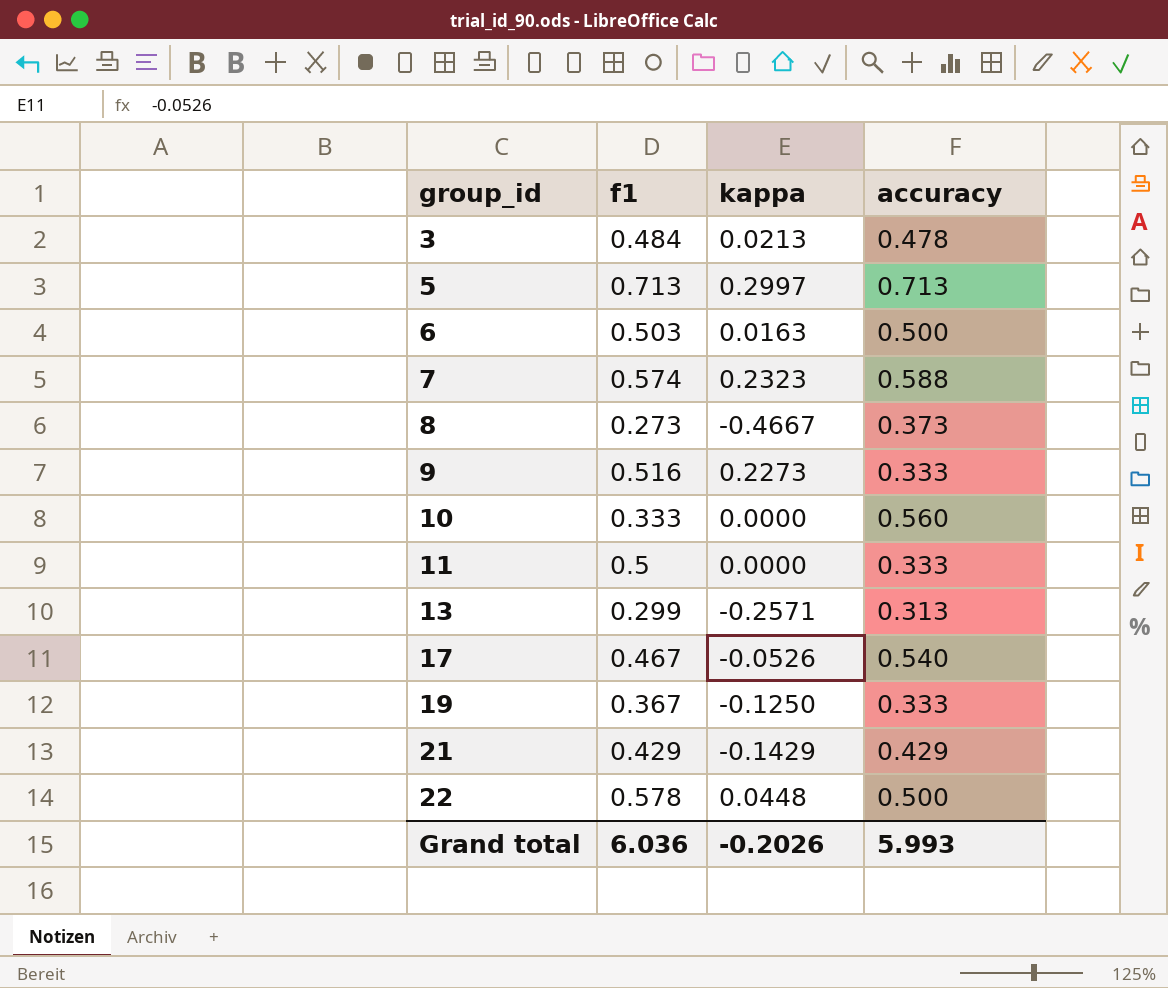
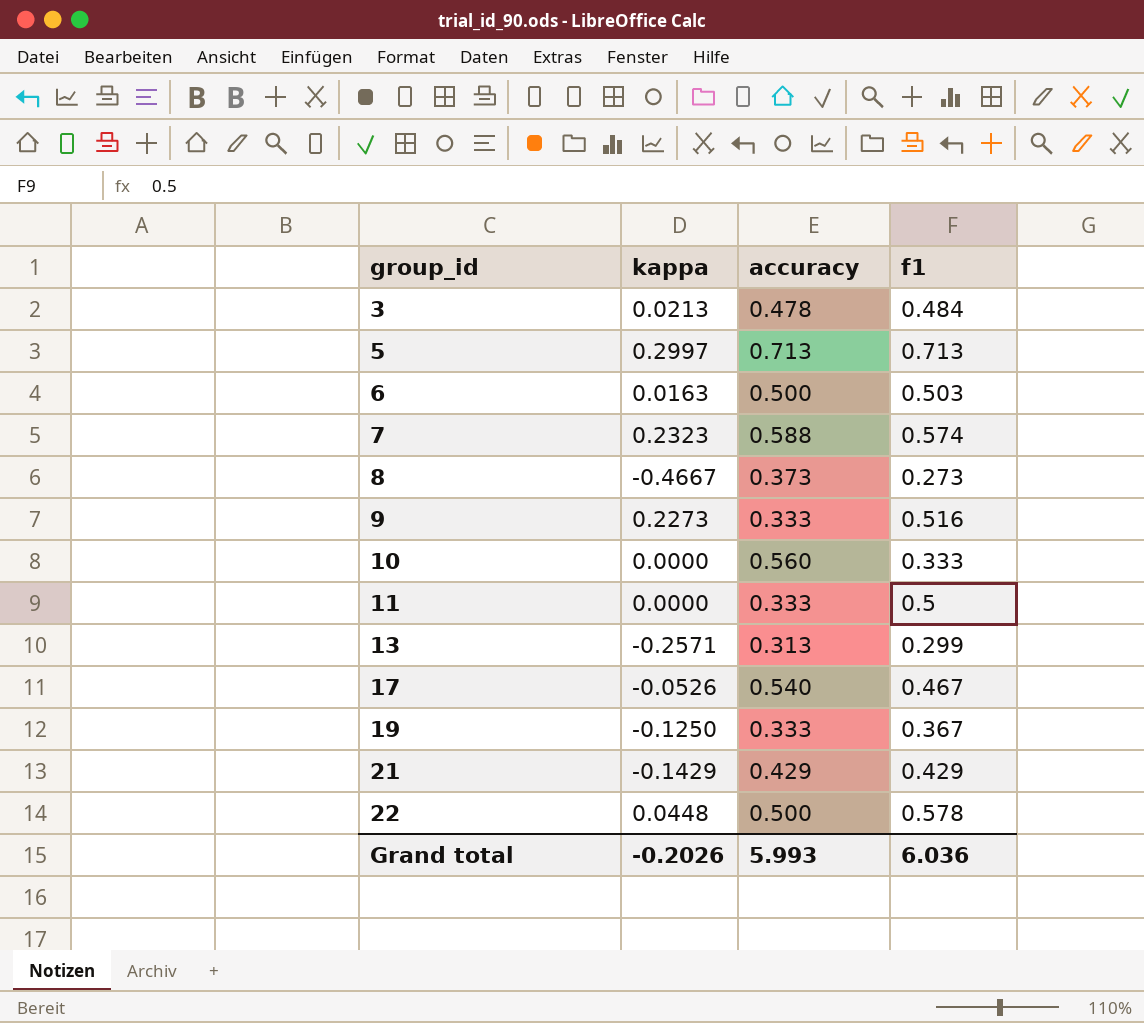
column f1 | position: 2 -> 4

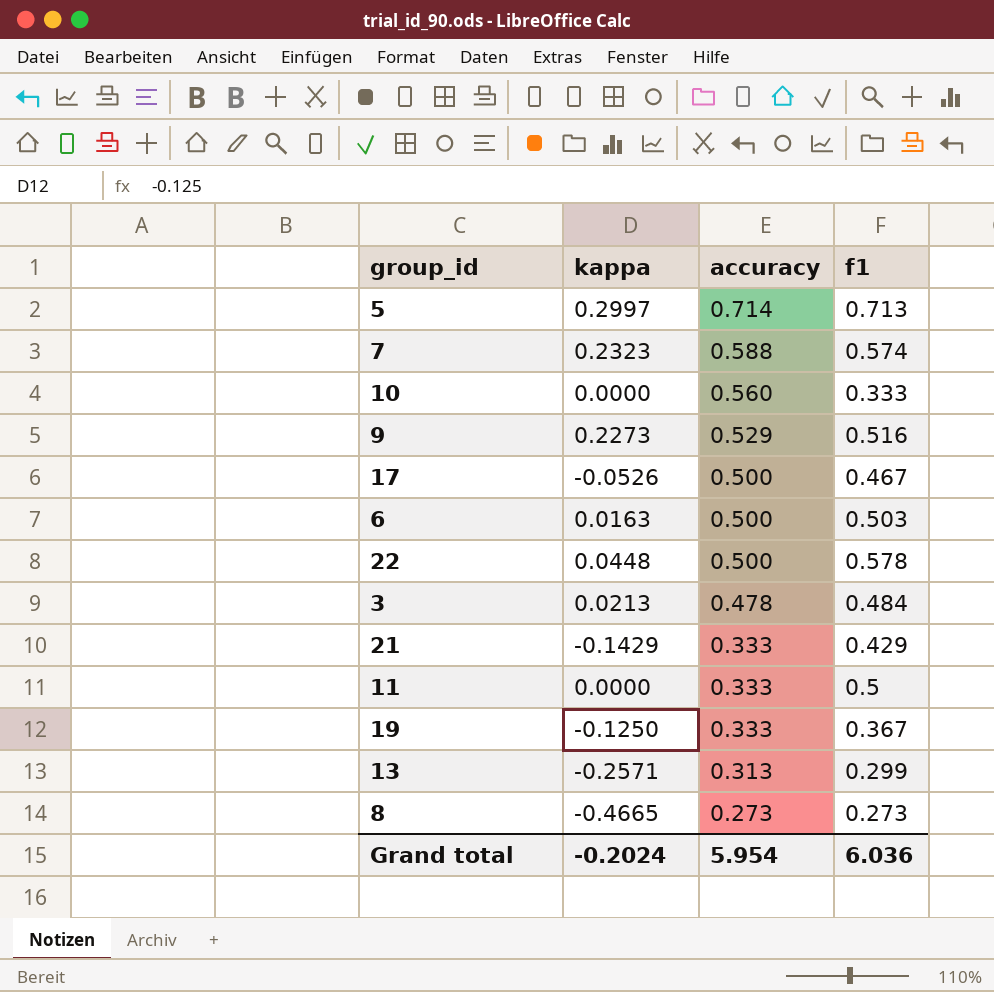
row order: group_id ascending -> accuracy descending
5 | accuracy: 0.713 -> 0.714
9 | accuracy: 0.333 -> 0.529
17 | accuracy: 0.540 -> 0.500
21 | accuracy: 0.429 -> 0.333
8 | kappa: -0.4667 -> -0.4665
8 | accuracy: 0.373 -> 0.273
Grand total | kappa: -0.2026 -> -0.2024
Grand total | accuracy: 5.993 -> 5.954

